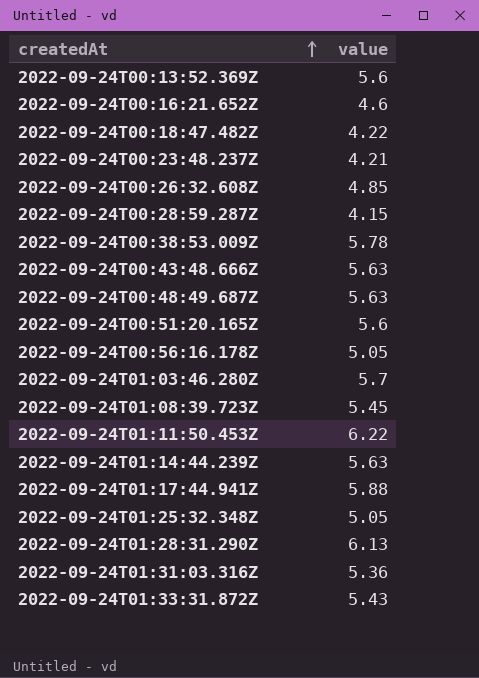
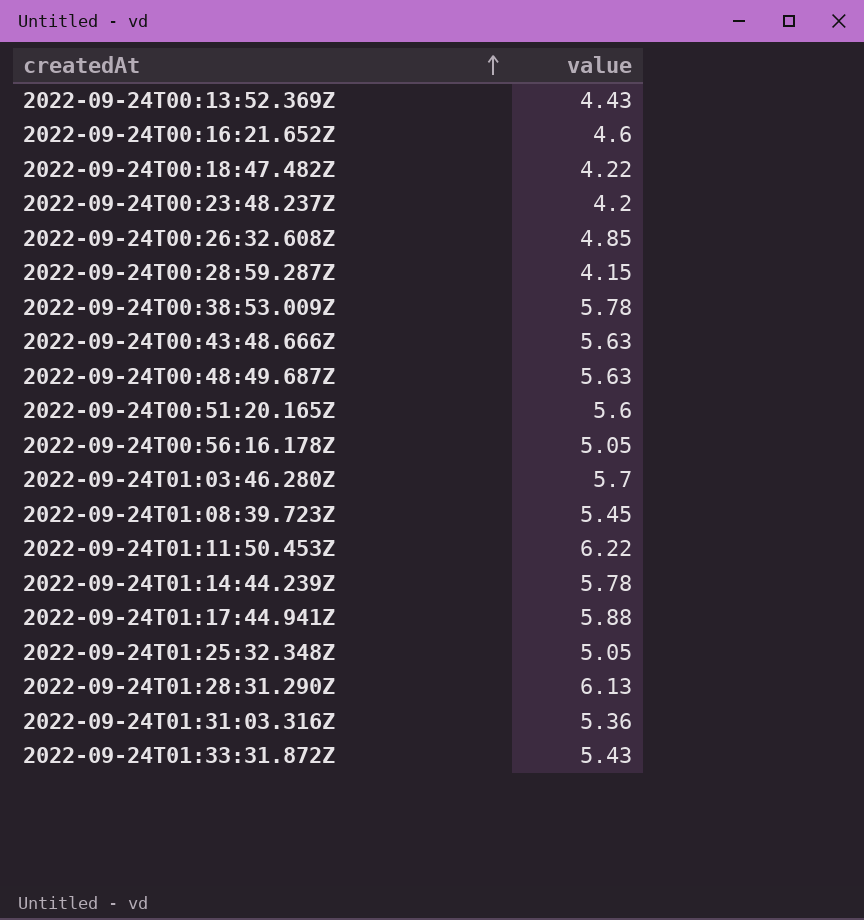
2022-09-24T00:13:52.369Z | value: 5.6 -> 4.43
2022-09-24T00:23:48.237Z | value: 4.21 -> 4.2
2022-09-24T01:14:44.239Z | value: 5.63 -> 5.78

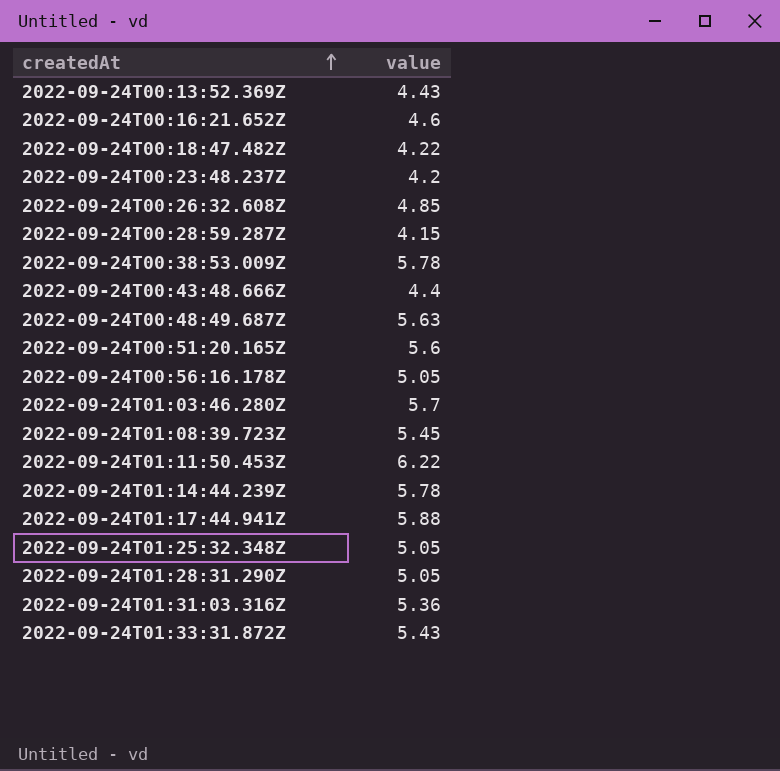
2022-09-24T00:43:48.666Z | value: 5.63 -> 4.4
2022-09-24T01:28:31.290Z | value: 6.13 -> 5.05

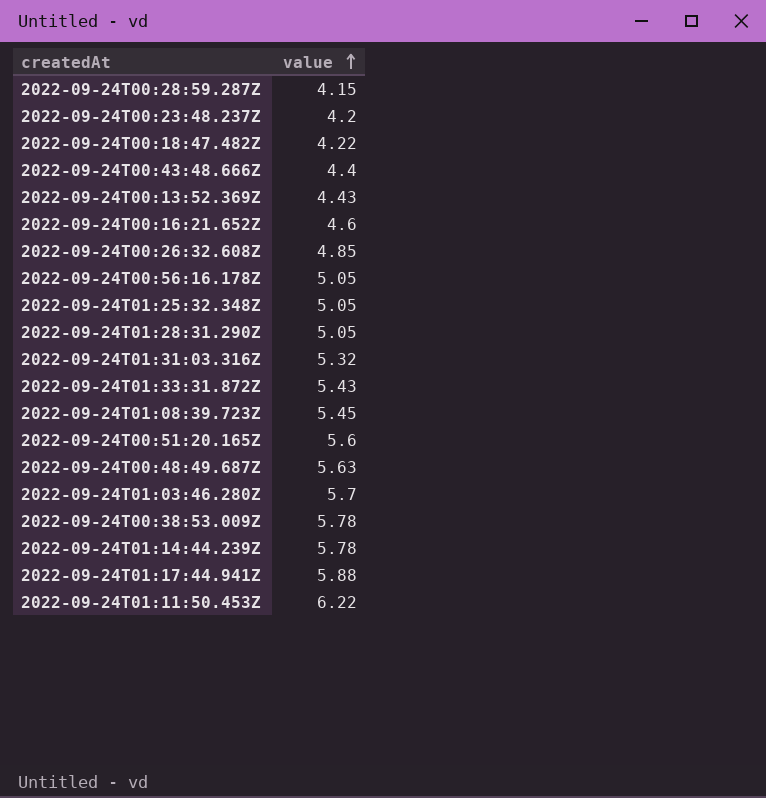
row order: createdAt ascending -> value ascending
2022-09-24T01:31:03.316Z | value: 5.36 -> 5.32

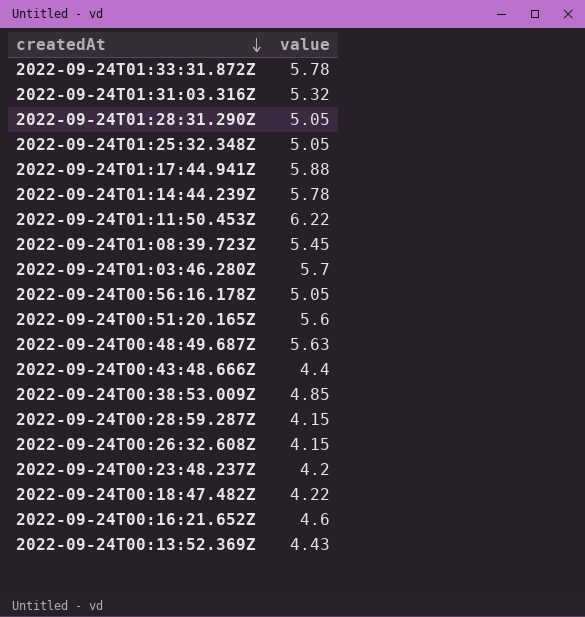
row order: value ascending -> createdAt descending
2022-09-24T01:33:31.872Z | value: 5.43 -> 5.78
2022-09-24T00:38:53.009Z | value: 5.78 -> 4.85
2022-09-24T00:26:32.608Z | value: 4.85 -> 4.15

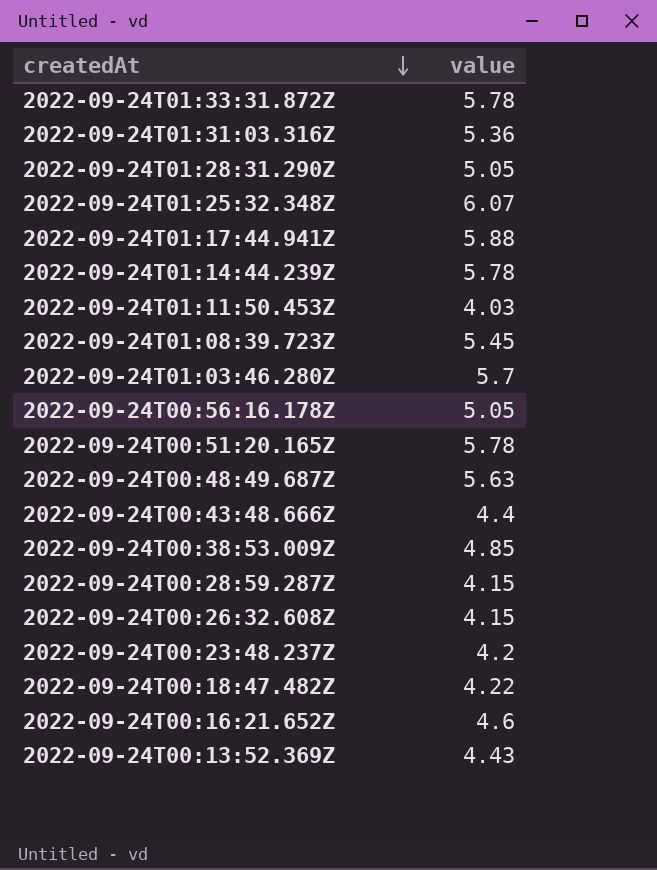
2022-09-24T01:31:03.316Z | value: 5.32 -> 5.36
2022-09-24T01:25:32.348Z | value: 5.05 -> 6.07
2022-09-24T01:11:50.453Z | value: 6.22 -> 4.03
2022-09-24T00:51:20.165Z | value: 5.6 -> 5.78

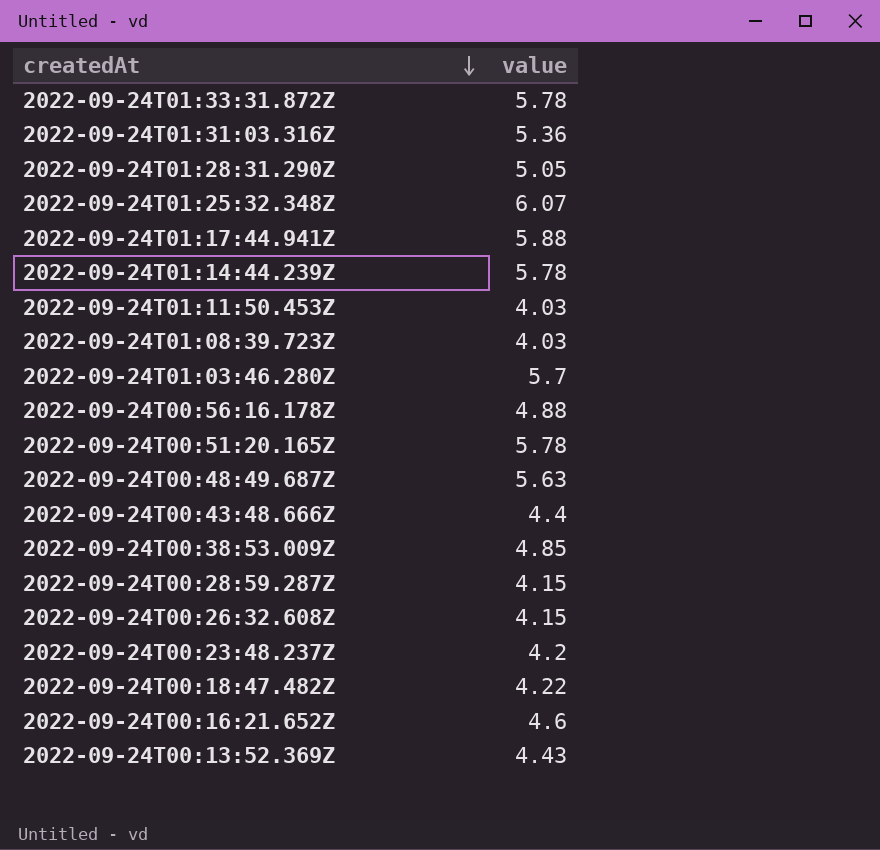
2022-09-24T01:08:39.723Z | value: 5.45 -> 4.03
2022-09-24T00:56:16.178Z | value: 5.05 -> 4.88

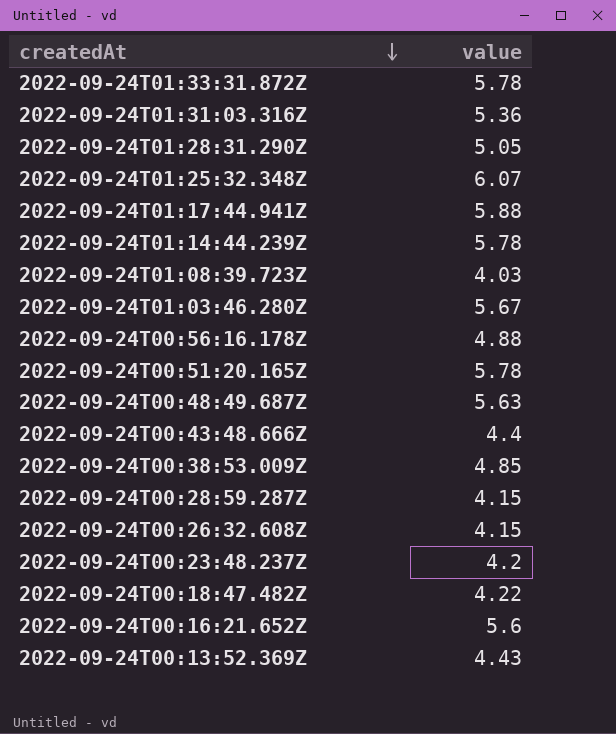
row 2022-09-24T01:11:50.453Z: 4.03 -> none
2022-09-24T01:03:46.280Z | value: 5.7 -> 5.67
2022-09-24T00:16:21.652Z | value: 4.6 -> 5.6

